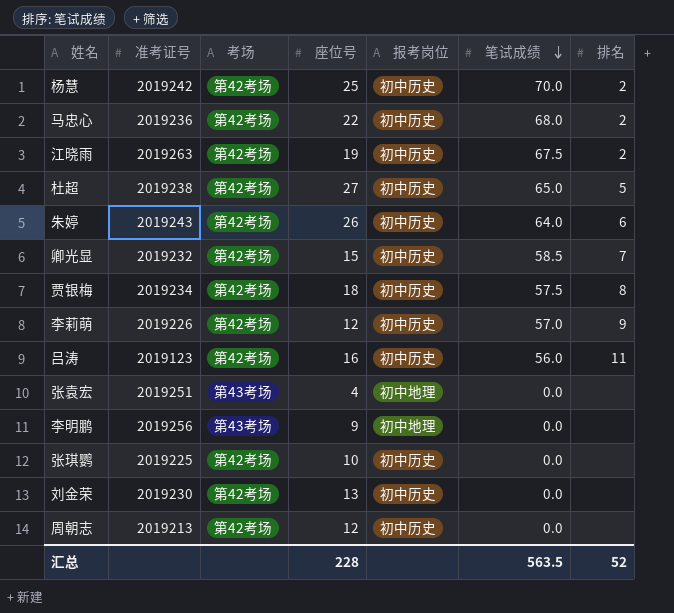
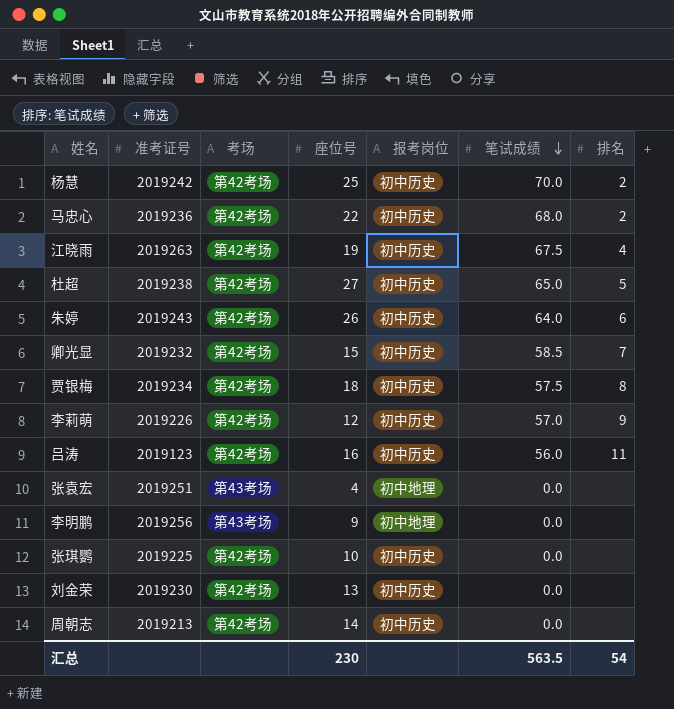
江晓雨 | 排名: 2 -> 4
周朝志 | 座位号: 12 -> 14
汇总 | 座位号: 228 -> 230
汇总 | 排名: 52 -> 54

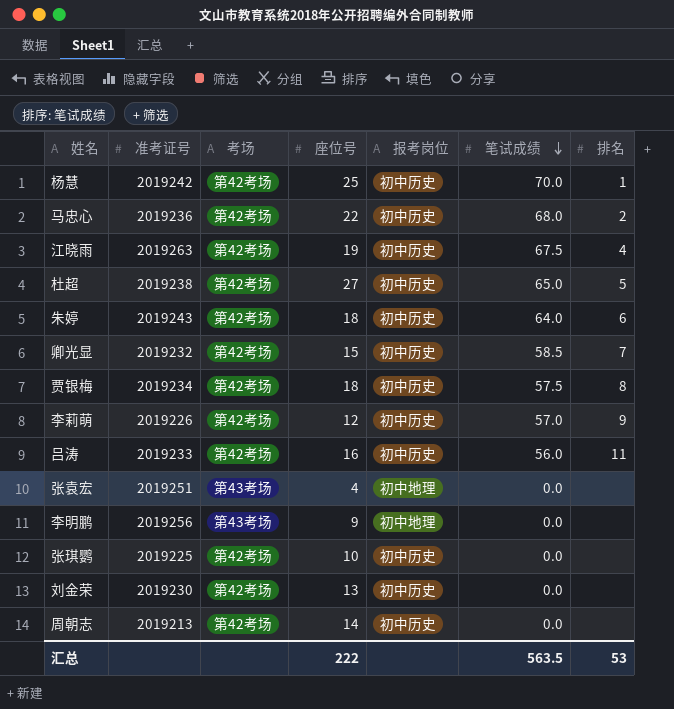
杨慧 | 排名: 2 -> 1
朱婷 | 座位号: 26 -> 18
吕涛 | 准考证号: 2019123 -> 2019233
汇总 | 座位号: 230 -> 222
汇总 | 排名: 54 -> 53

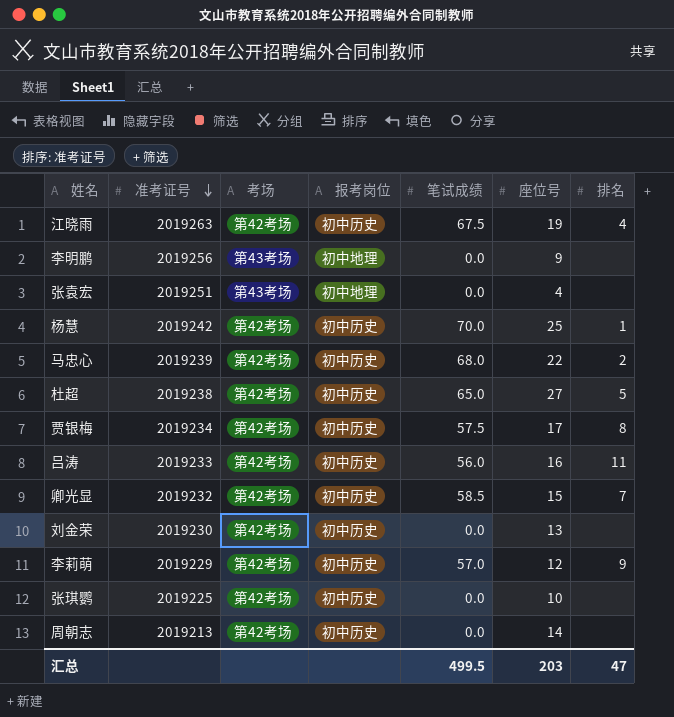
row order: 笔试成绩 descending -> 准考证号 descending
column 座位号 | position: 4 -> 6
row 朱婷: 2019243 | 第42考场 | 18 | 初中历史 | 64.0 | 6 -> none
马忠心 | 准考证号: 2019236 -> 2019239
贾银梅 | 座位号: 18 -> 17
李莉萌 | 准考证号: 2019226 -> 2019229
汇总 | 笔试成绩: 563.5 -> 499.5
汇总 | 座位号: 222 -> 203
汇总 | 排名: 53 -> 47

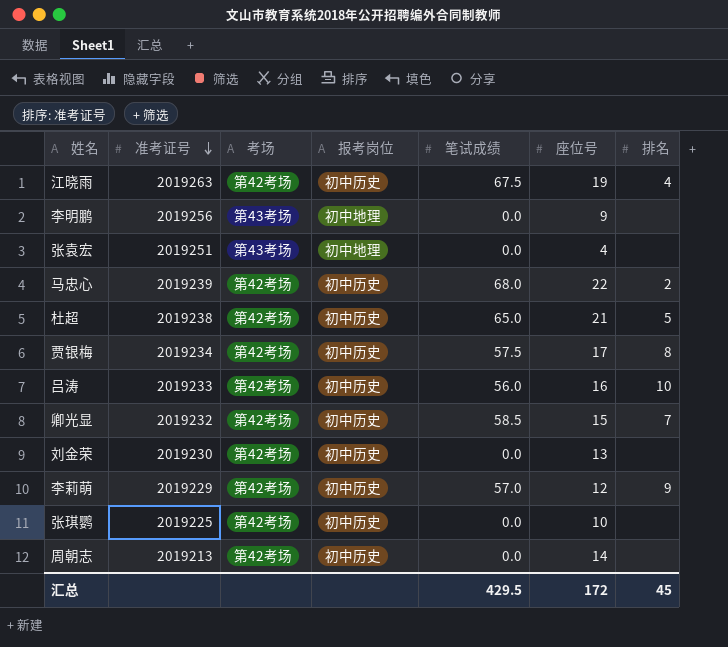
row 杨慧: 2019242 | 第42考场 | 初中历史 | 70.0 | 25 | 1 -> none
杜超 | 座位号: 27 -> 21
吕涛 | 排名: 11 -> 10
汇总 | 笔试成绩: 499.5 -> 429.5
汇总 | 座位号: 203 -> 172
汇总 | 排名: 47 -> 45

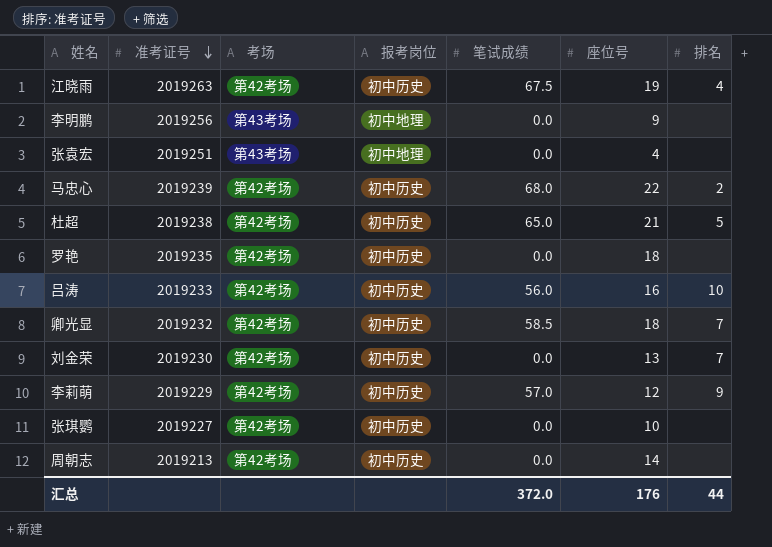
row 贾银梅: 2019234 | 第42考场 | 初中历史 | 57.5 | 17 | 8 -> none
row 罗艳: none -> 2019235 | 第42考场 | 初中历史 | 0.0 | 18 | none
卿光显 | 座位号: 15 -> 18
刘金荣 | 排名: none -> 7
张琪鹦 | 准考证号: 2019225 -> 2019227
汇总 | 笔试成绩: 429.5 -> 372.0
汇总 | 座位号: 172 -> 176
汇总 | 排名: 45 -> 44

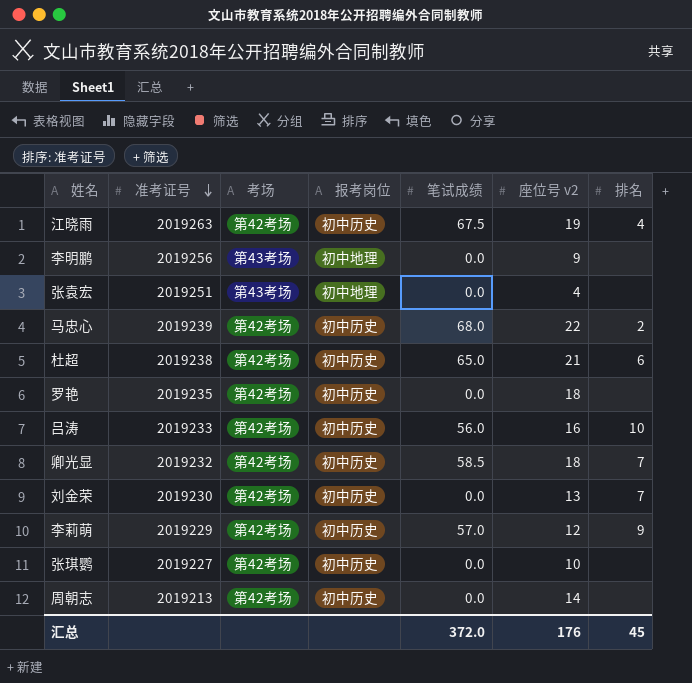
column name: 座位号 -> 座位号 v2
杜超 | 排名: 5 -> 6
汇总 | 排名: 44 -> 45

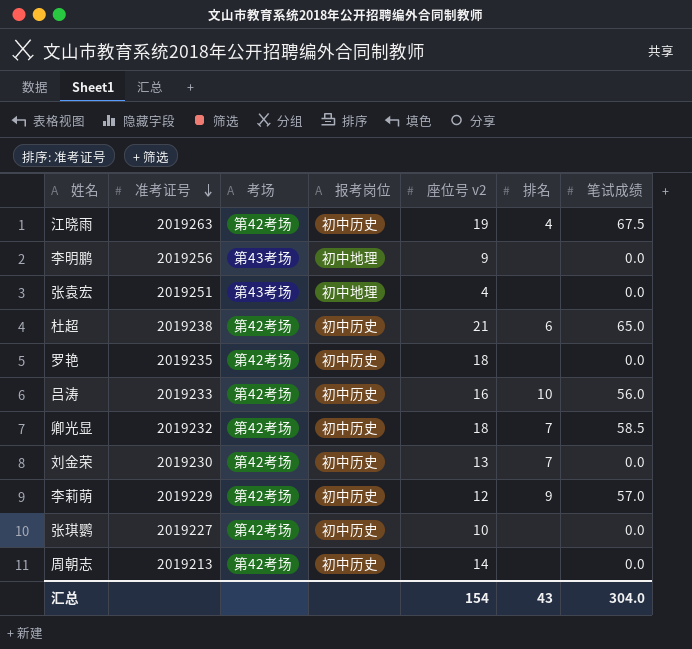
column 笔试成绩 | position: 5 -> 7
row 马忠心: 2019239 | 第42考场 | 初中历史 | 68.0 | 22 | 2 -> none
汇总 | 座位号 v2: 176 -> 154
汇总 | 排名: 45 -> 43
汇总 | 笔试成绩: 372.0 -> 304.0

